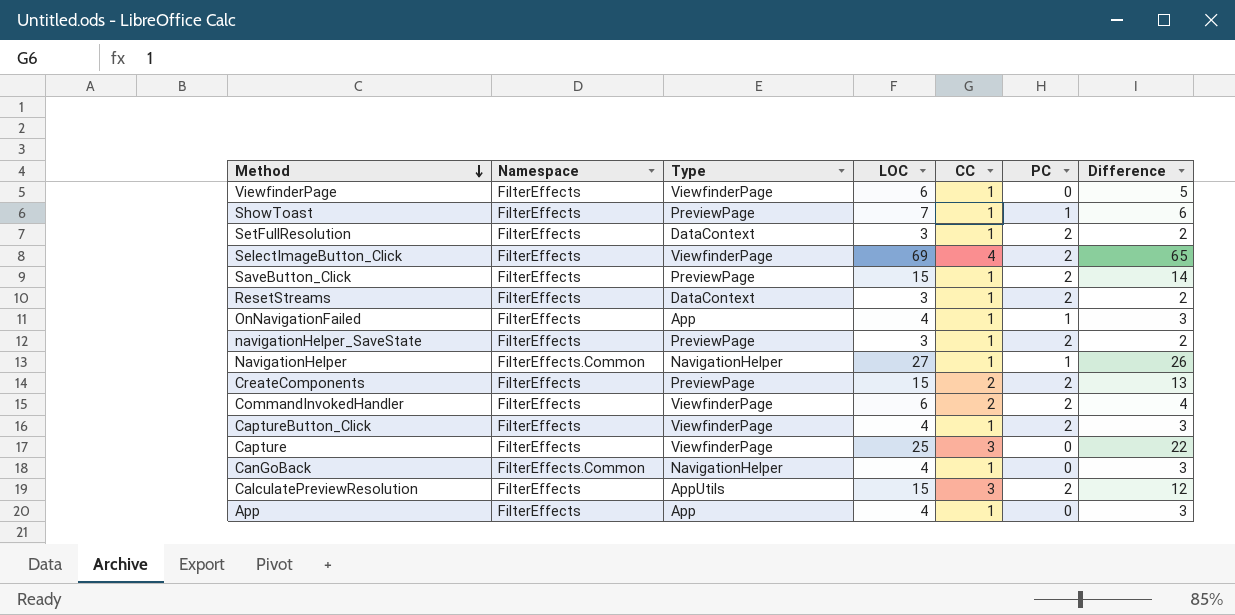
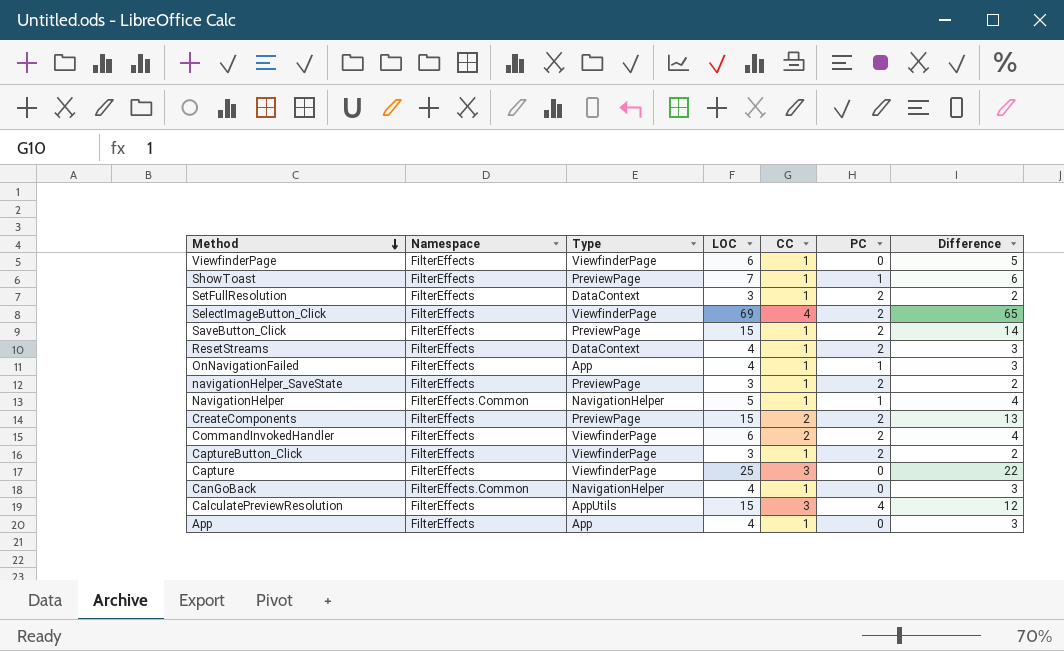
ResetStreams | LOC: 3 -> 4
ResetStreams | Difference: 2 -> 3
NavigationHelper | LOC: 27 -> 5
NavigationHelper | Difference: 26 -> 4
CaptureButton_Click | LOC: 4 -> 3
CaptureButton_Click | Difference: 3 -> 2
CalculatePreviewResolution | PC: 2 -> 4

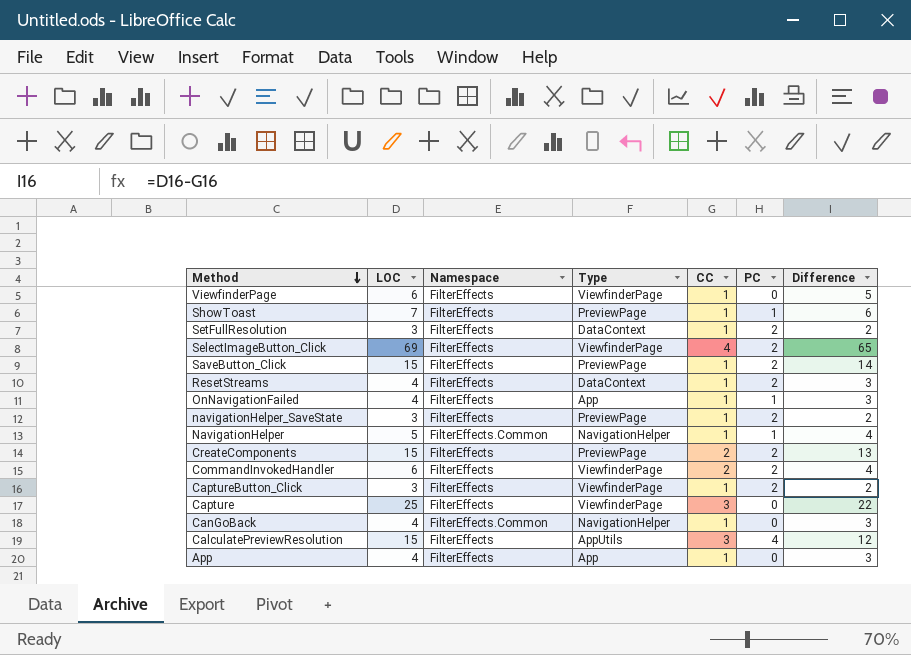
column LOC | position: 4 -> 2

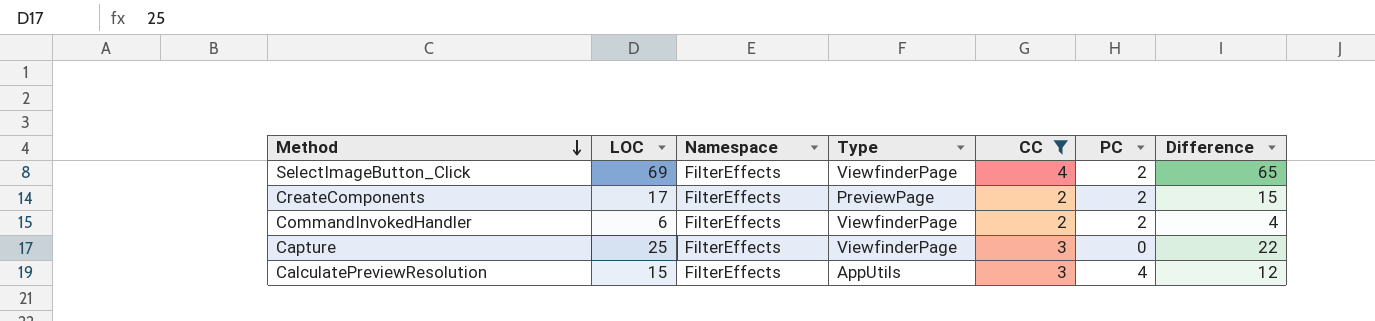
filter: none -> CC != 1
CreateComponents | LOC: 15 -> 17
CreateComponents | Difference: 13 -> 15

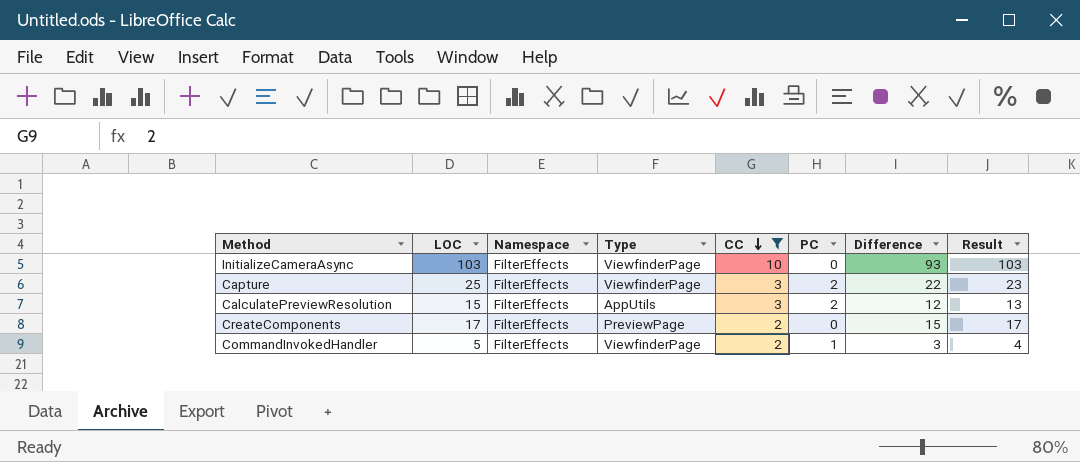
row order: Method descending -> CC descending
column Result | formula: none -> [LOC] - [PC]
row SelectImageButton_Click: 69 | FilterEffects | ViewfinderPage | 4 | 2 | 65 -> none
row InitializeCameraAsync: none -> 103 | FilterEffects | ViewfinderPage | 10 | 0 | 93 | 103
Capture | PC: 0 -> 2
CalculatePreviewResolution | PC: 4 -> 2
CreateComponents | PC: 2 -> 0
CommandInvokedHandler | LOC: 6 -> 5
CommandInvokedHandler | PC: 2 -> 1
CommandInvokedHandler | Difference: 4 -> 3

